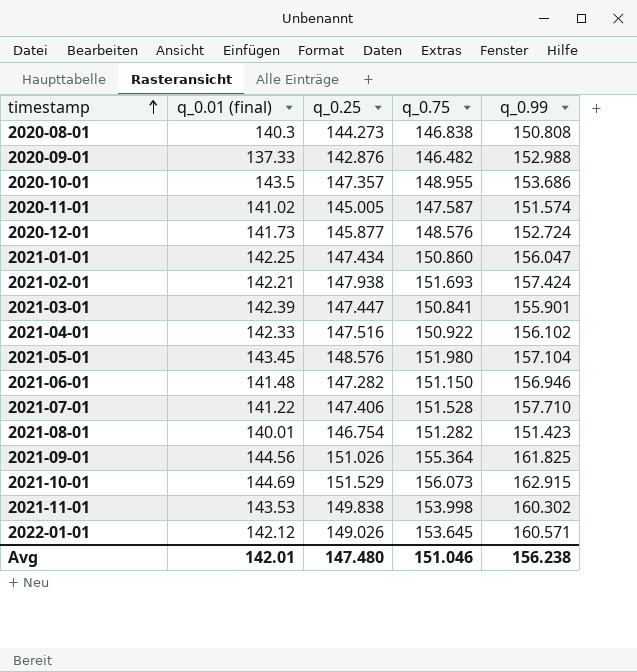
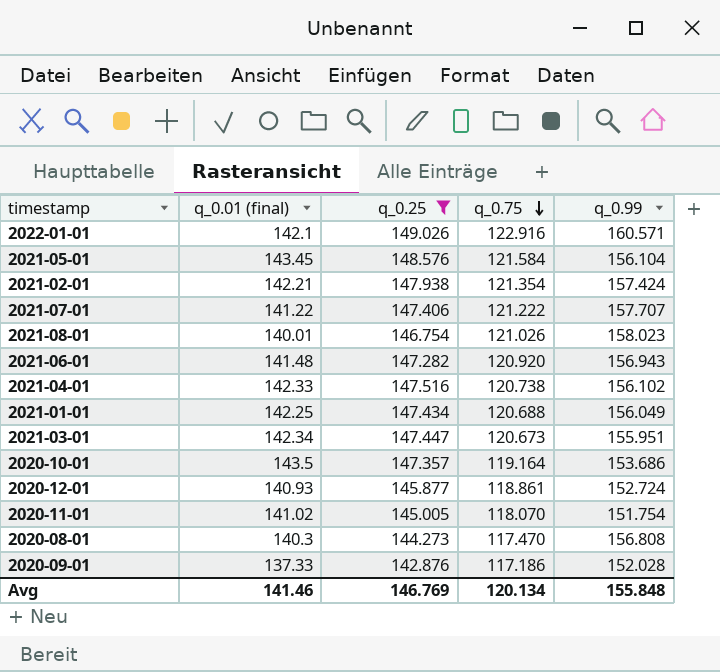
filter: none -> q_0.25 <= 149.026
row order: timestamp ascending -> q_0.75 descending
2022-01-01 | q_0.01 (final): 142.12 -> 142.1
2022-01-01 | q_0.75: 153.645 -> 122.916
2021-05-01 | q_0.75: 151.980 -> 121.584
2021-05-01 | q_0.99: 157.104 -> 156.104
2021-02-01 | q_0.75: 151.693 -> 121.354
2021-07-01 | q_0.75: 151.528 -> 121.222
2021-07-01 | q_0.99: 157.710 -> 157.707
2021-08-01 | q_0.75: 151.282 -> 121.026
2021-08-01 | q_0.99: 151.423 -> 158.023
2021-06-01 | q_0.75: 151.150 -> 120.920
2021-06-01 | q_0.99: 156.946 -> 156.943
2021-04-01 | q_0.75: 150.922 -> 120.738
2021-01-01 | q_0.75: 150.860 -> 120.688
2021-01-01 | q_0.99: 156.047 -> 156.049
2021-03-01 | q_0.01 (final): 142.39 -> 142.34
2021-03-01 | q_0.75: 150.841 -> 120.673
2021-03-01 | q_0.99: 155.901 -> 155.951
2020-10-01 | q_0.75: 148.955 -> 119.164
2020-12-01 | q_0.01 (final): 141.73 -> 140.93
2020-12-01 | q_0.75: 148.576 -> 118.861
2020-11-01 | q_0.75: 147.587 -> 118.070
2020-11-01 | q_0.99: 151.574 -> 151.754
2020-08-01 | q_0.75: 146.838 -> 117.470
2020-08-01 | q_0.99: 150.808 -> 156.808
2020-09-01 | q_0.75: 146.482 -> 117.186
2020-09-01 | q_0.99: 152.988 -> 152.028
Avg | q_0.01 (final): 142.01 -> 141.46
Avg | q_0.25: 147.480 -> 146.769
Avg | q_0.75: 151.046 -> 120.134
Avg | q_0.99: 156.238 -> 155.848

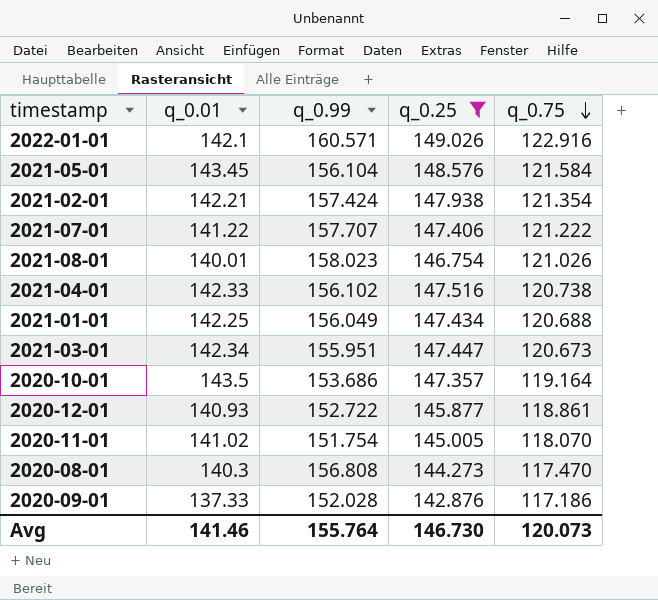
column name: q_0.01 (final) -> q_0.01
column q_0.99 | position: 5 -> 3
row 2021-06-01: 141.48 | 147.282 | 120.920 | 156.943 -> none
2020-12-01 | q_0.99: 152.724 -> 152.722
Avg | q_0.99: 155.848 -> 155.764
Avg | q_0.25: 146.769 -> 146.730
Avg | q_0.75: 120.134 -> 120.073

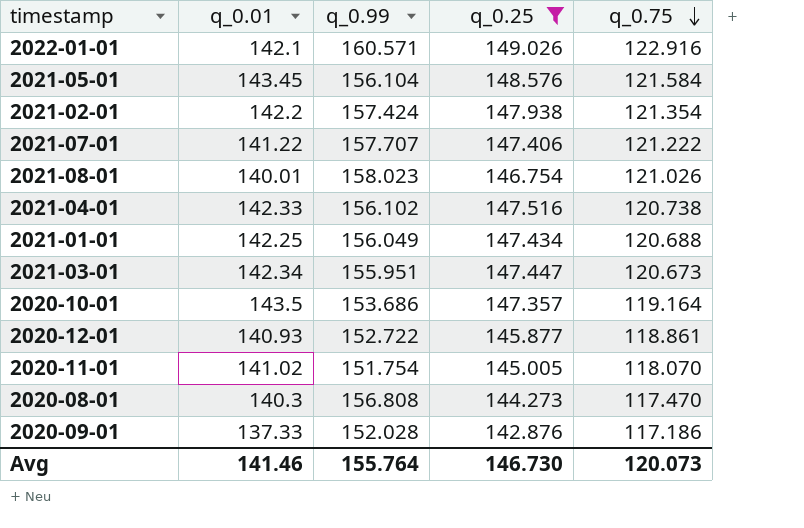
2021-02-01 | q_0.01: 142.21 -> 142.2

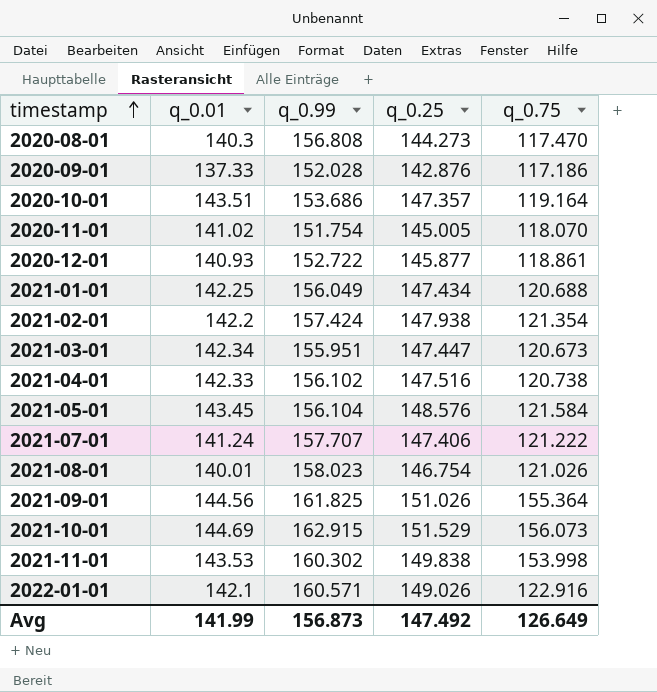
filter: q_0.25 <= 149.026 -> none
row order: q_0.75 descending -> timestamp ascending
2020-10-01 | q_0.01: 143.5 -> 143.51
2021-07-01 | q_0.01: 141.22 -> 141.24
Avg | q_0.01: 141.46 -> 141.99
Avg | q_0.99: 155.764 -> 156.873
Avg | q_0.25: 146.730 -> 147.492
Avg | q_0.75: 120.073 -> 126.649

